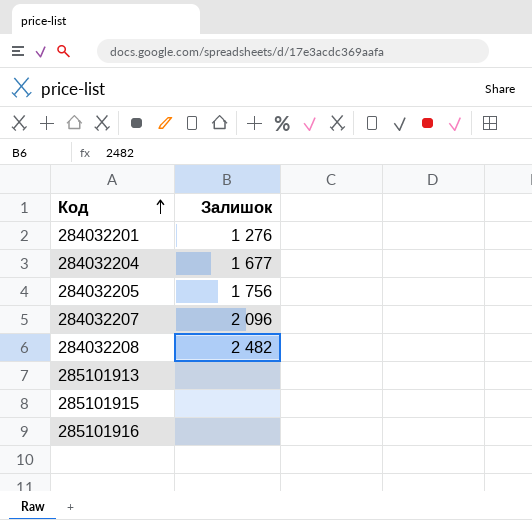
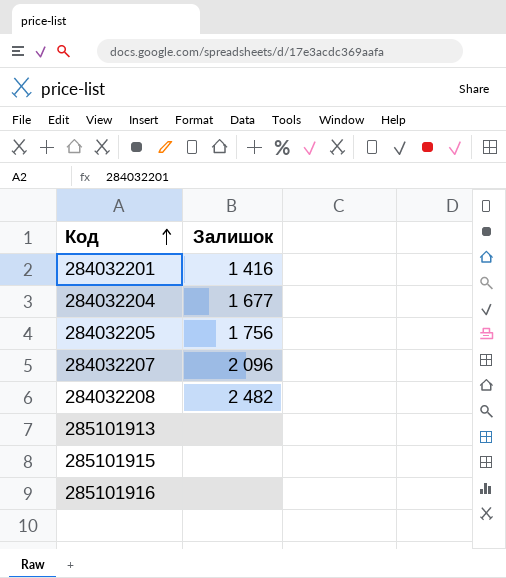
284032201 | Залишок: 1 276 -> 1 416

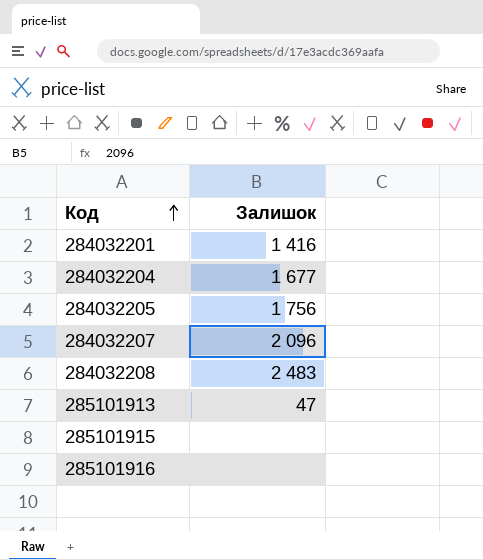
284032208 | Залишок: 2 482 -> 2 483
285101913 | Залишок: none -> 47

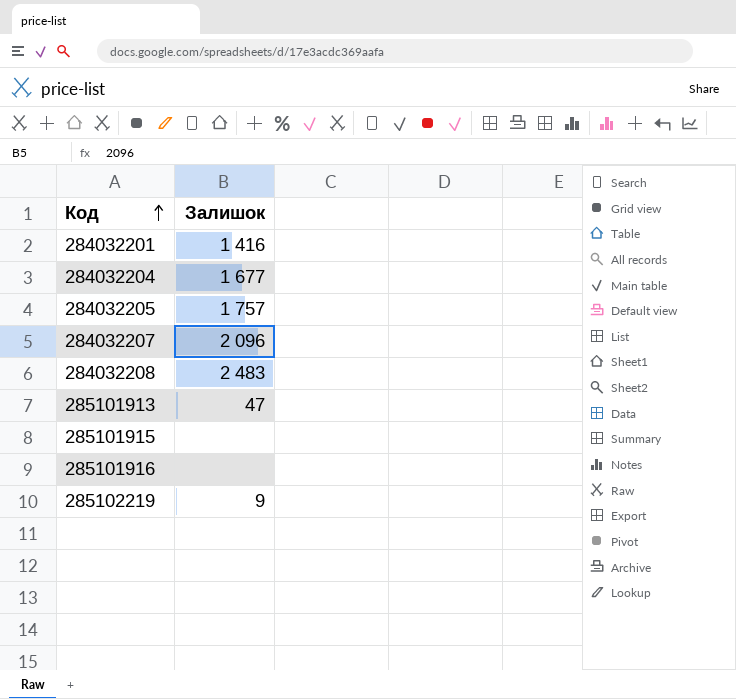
284032205 | Залишок: 1 756 -> 1 757
row 285102219: none -> 9

